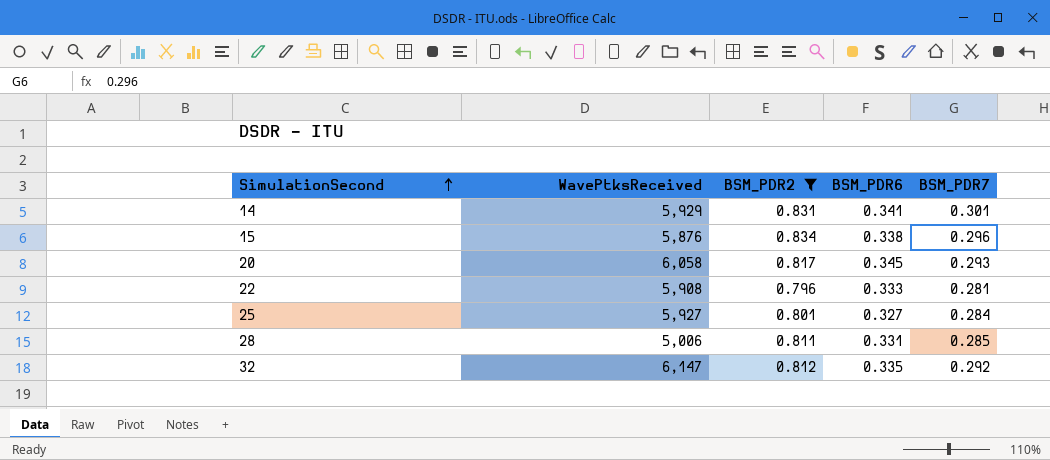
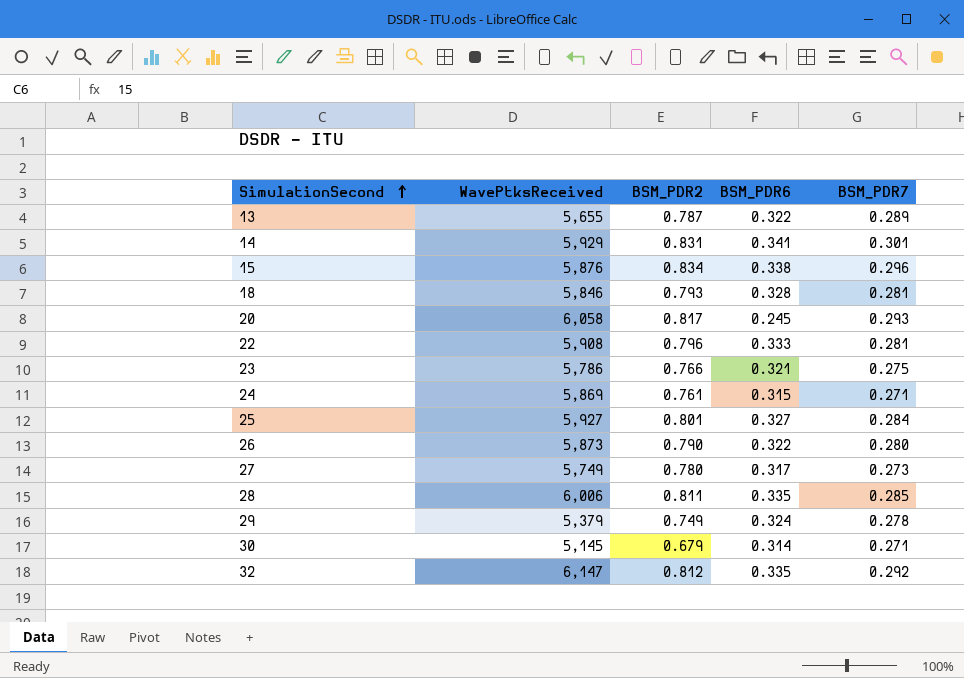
filter: BSM_PDR2 >= 0.796 -> none
20 | BSM_PDR6: 0.345 -> 0.245
28 | WavePtksReceived: 5,006 -> 6,006
28 | BSM_PDR6: 0.331 -> 0.335

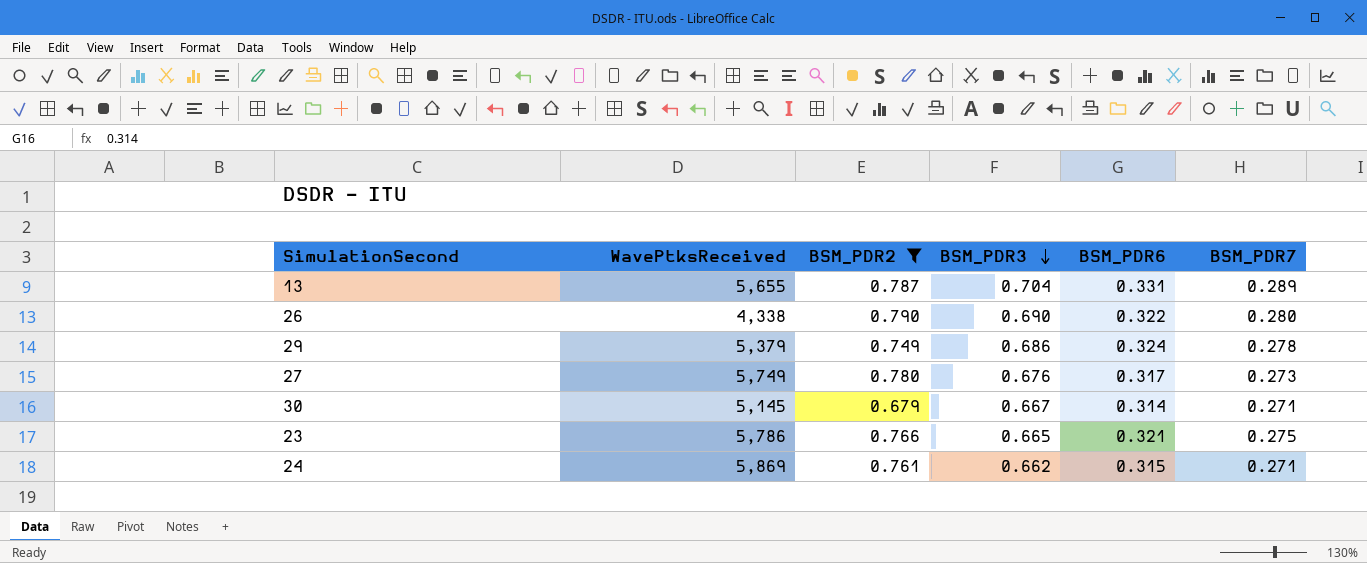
filter: none -> BSM_PDR2 <= 0.790
row order: SimulationSecond ascending -> BSM_PDR3 descending
column BSM_PDR3 | position: none -> 4
13 | BSM_PDR6: 0.322 -> 0.331
26 | WavePtksReceived: 5,873 -> 4,338

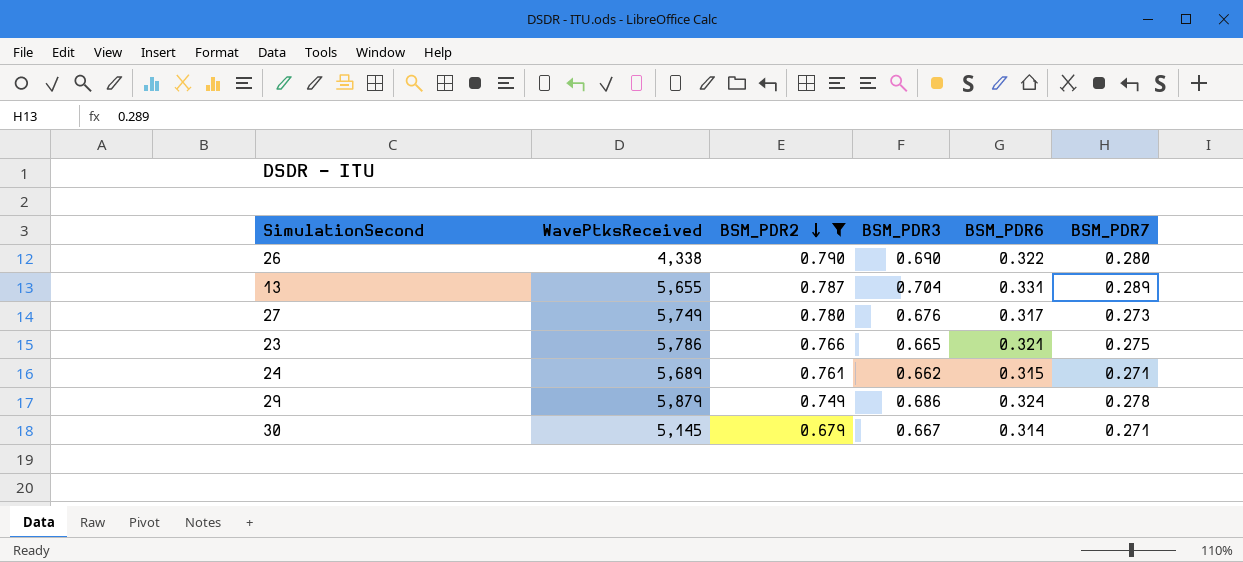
row order: BSM_PDR3 descending -> BSM_PDR2 descending
24 | WavePtksReceived: 5,869 -> 5,689
29 | WavePtksReceived: 5,379 -> 5,879

